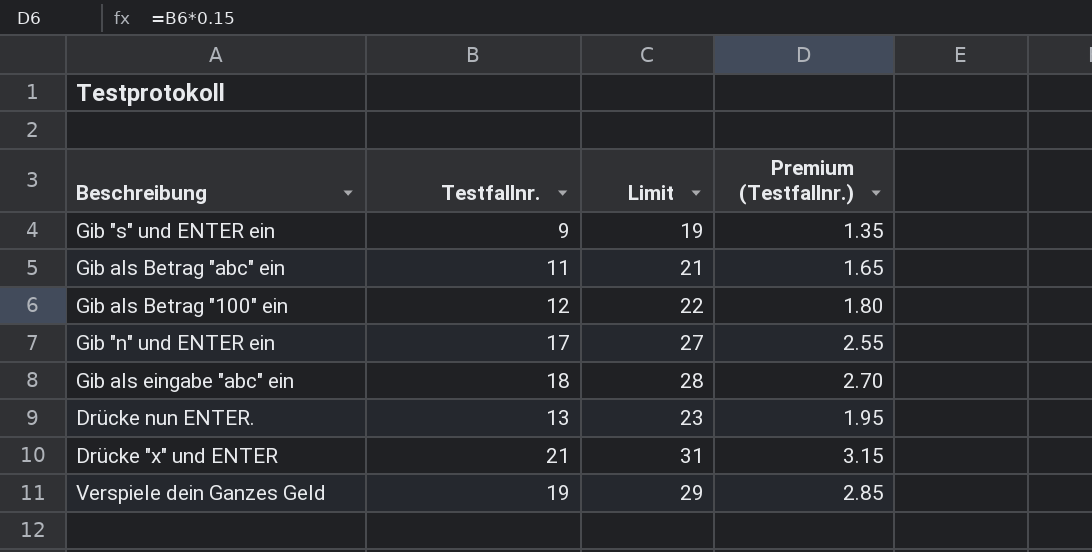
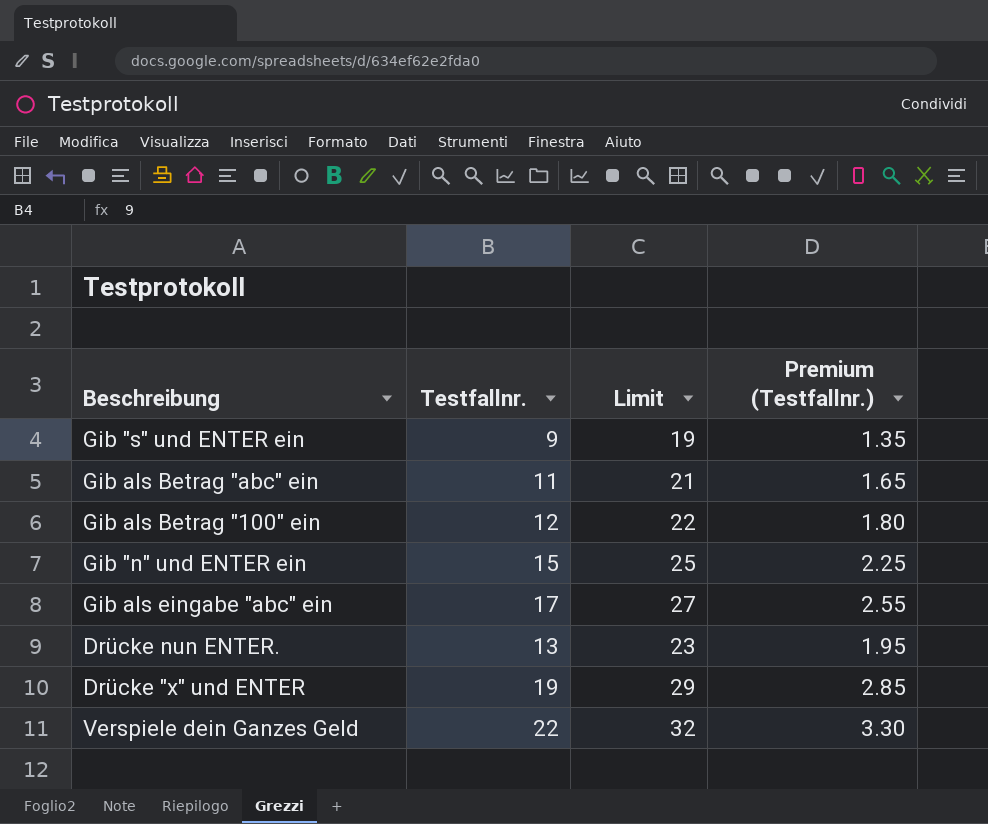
Gib "n" und ENTER ein | Testfallnr.: 17 -> 15
Gib "n" und ENTER ein | Limit: 27 -> 25
Gib "n" und ENTER ein | Premium (Testfallnr.): 2.55 -> 2.25
Gib als eingabe "abc" ein | Testfallnr.: 18 -> 17
Gib als eingabe "abc" ein | Limit: 28 -> 27
Gib als eingabe "abc" ein | Premium (Testfallnr.): 2.70 -> 2.55
Drücke "x" und ENTER | Testfallnr.: 21 -> 19
Drücke "x" und ENTER | Limit: 31 -> 29
Drücke "x" und ENTER | Premium (Testfallnr.): 3.15 -> 2.85
Verspiele dein Ganzes Geld | Testfallnr.: 19 -> 22
Verspiele dein Ganzes Geld | Limit: 29 -> 32
Verspiele dein Ganzes Geld | Premium (Testfallnr.): 2.85 -> 3.30

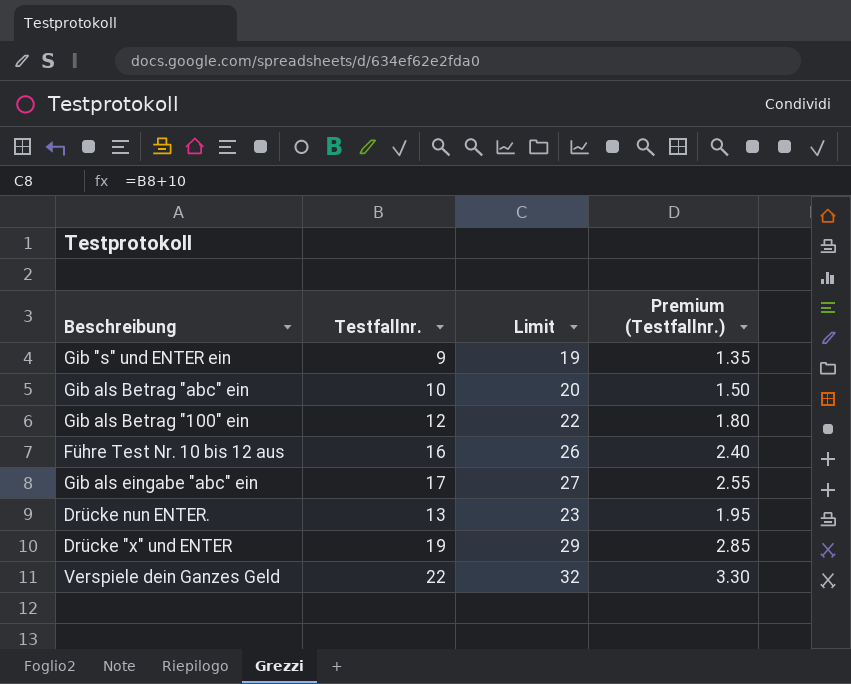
row Gib "n" und ENTER ein: 15 | 25 | 2.25 -> none
Gib als Betrag "abc" ein | Testfallnr.: 11 -> 10
Gib als Betrag "abc" ein | Limit: 21 -> 20
Gib als Betrag "abc" ein | Premium (Testfallnr.): 1.65 -> 1.50
row Führe Test Nr. 10 bis 12 aus: none -> 16 | 26 | 2.40

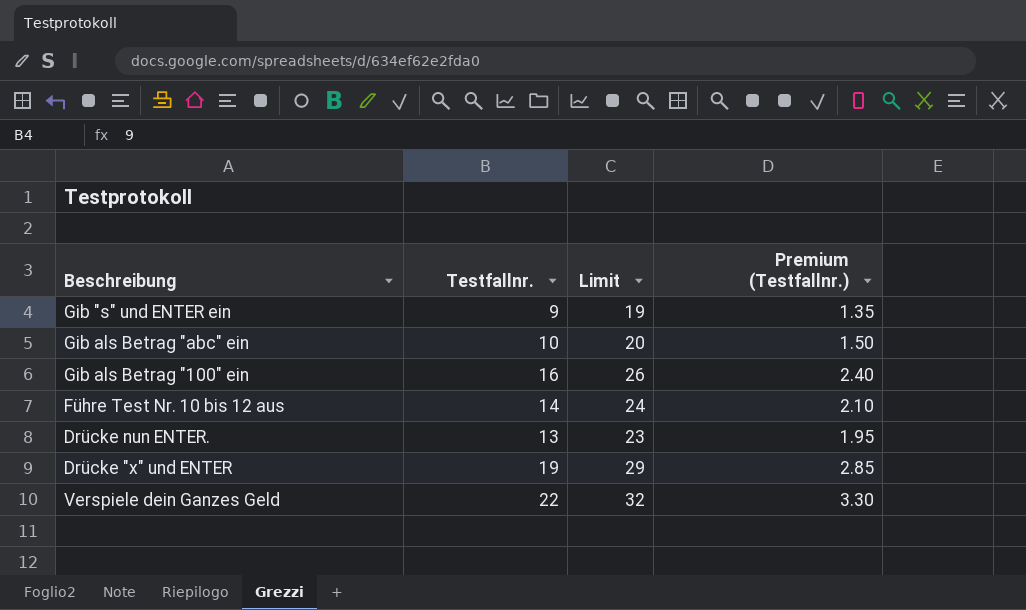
row Gib als eingabe "abc" ein: 17 | 27 | 2.55 -> none
Gib als Betrag "100" ein | Testfallnr.: 12 -> 16
Gib als Betrag "100" ein | Limit: 22 -> 26
Gib als Betrag "100" ein | Premium (Testfallnr.): 1.80 -> 2.40
Führe Test Nr. 10 bis 12 aus | Testfallnr.: 16 -> 14
Führe Test Nr. 10 bis 12 aus | Limit: 26 -> 24
Führe Test Nr. 10 bis 12 aus | Premium (Testfallnr.): 2.40 -> 2.10

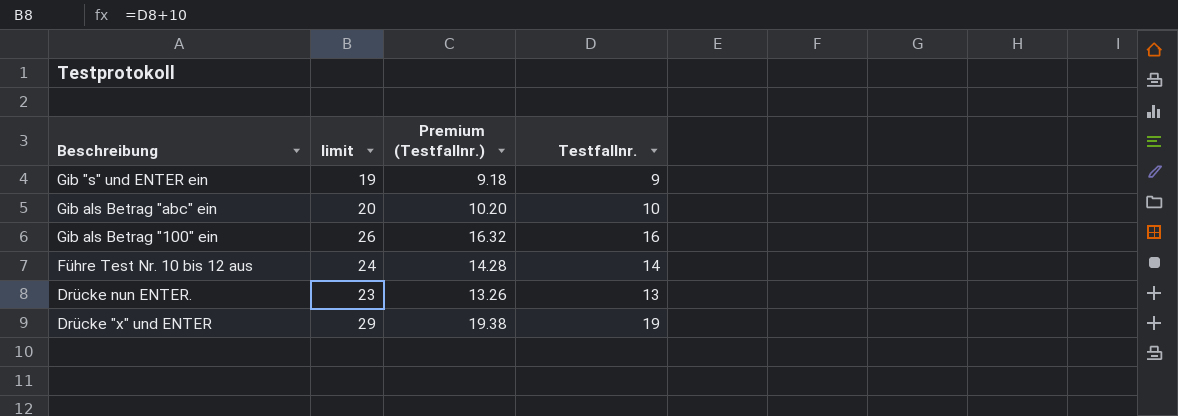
column name: Limit -> limit
column Premium (Testfallnr.) | formula: [Testfallnr.] * 0.15 -> [Testfallnr.] * 1.02
column Testfallnr. | position: 2 -> 4
row Verspiele dein Ganzes Geld: 22 | 32 | 3.30 -> none

